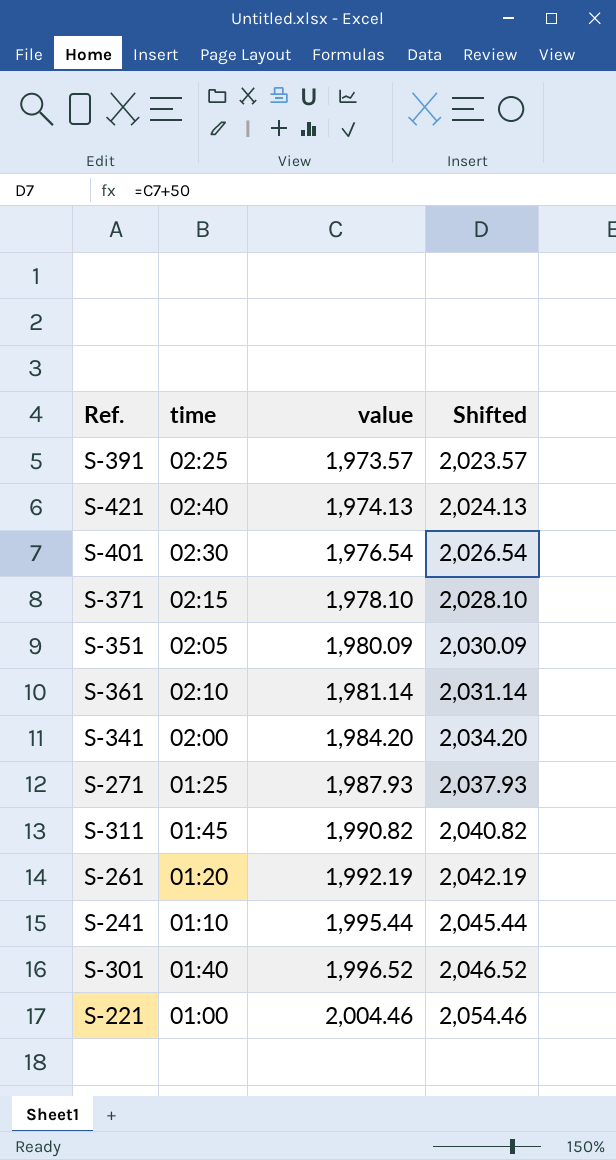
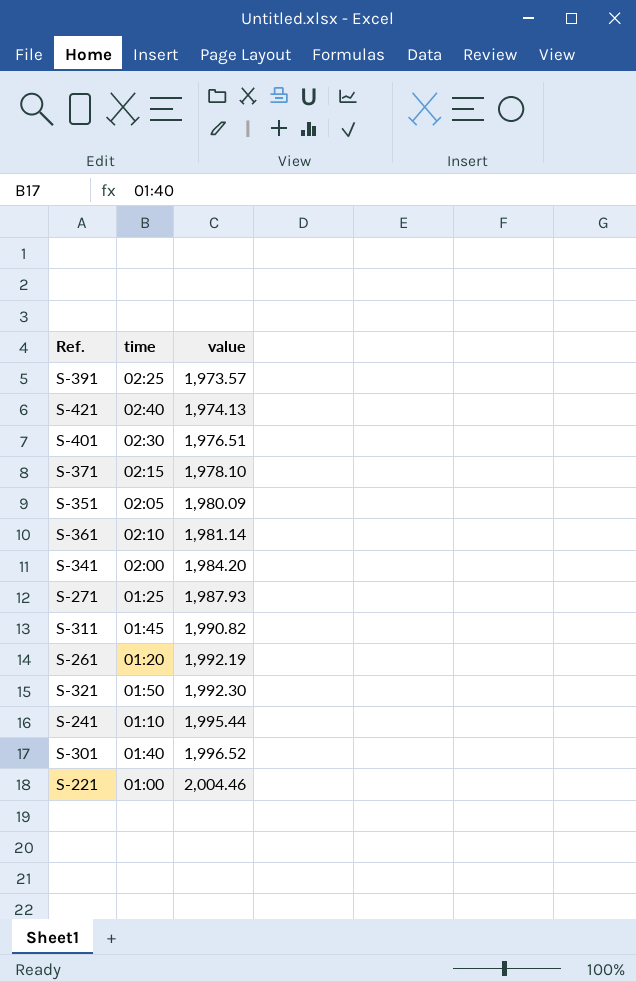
column Shifted | formula: [value] + 50 -> none
S-401 | value: 1,976.54 -> 1,976.51
row S-321: none -> 01:50 | 1,992.30

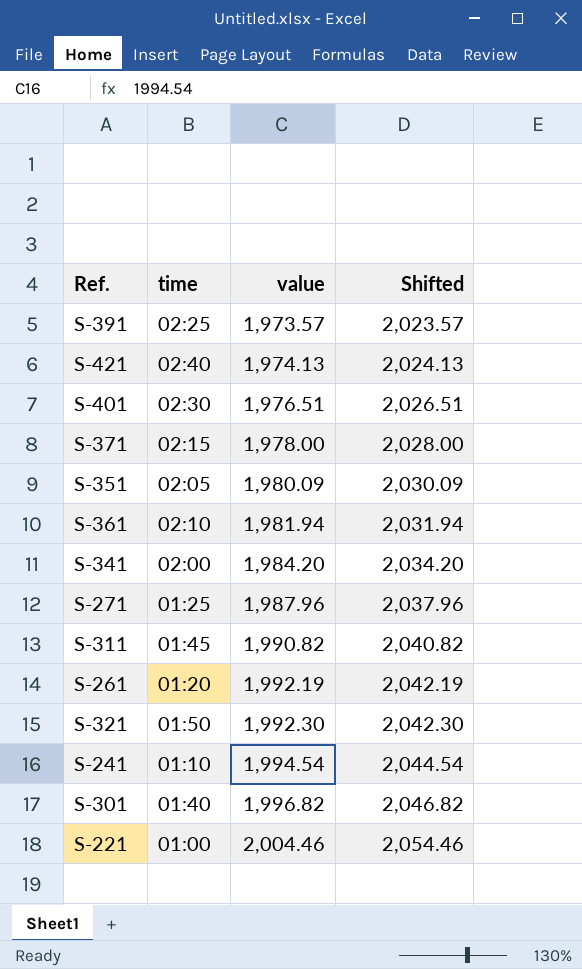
column Shifted | formula: none -> [value] + 50
S-371 | value: 1,978.10 -> 1,978.00
S-361 | value: 1,981.14 -> 1,981.94
S-271 | value: 1,987.93 -> 1,987.96
S-241 | value: 1,995.44 -> 1,994.54
S-301 | value: 1,996.52 -> 1,996.82

